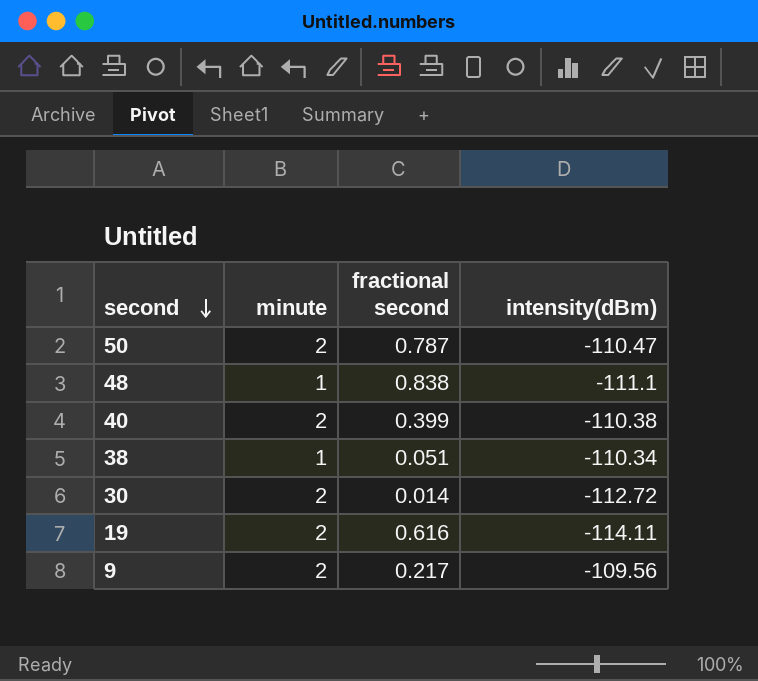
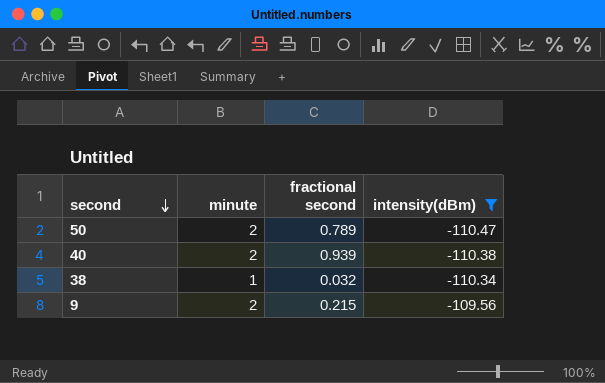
filter: none -> intensity(dBm) >= -110.47
50 | fractional second: 0.787 -> 0.789
40 | fractional second: 0.399 -> 0.939
38 | fractional second: 0.051 -> 0.032
9 | fractional second: 0.217 -> 0.215

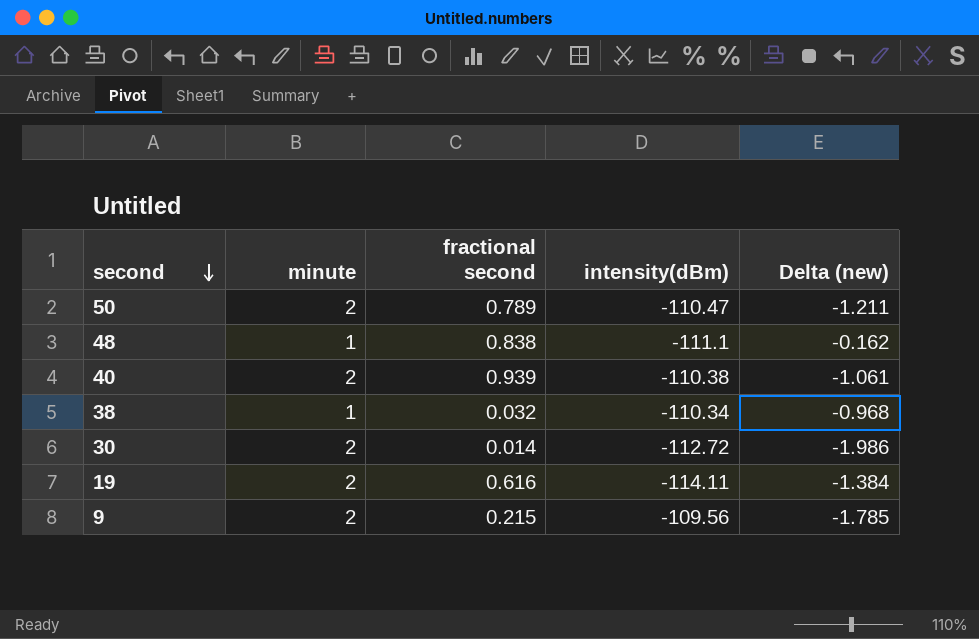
filter: intensity(dBm) >= -110.47 -> none
column Delta (new) | formula: none -> [fractional second] - [minute]

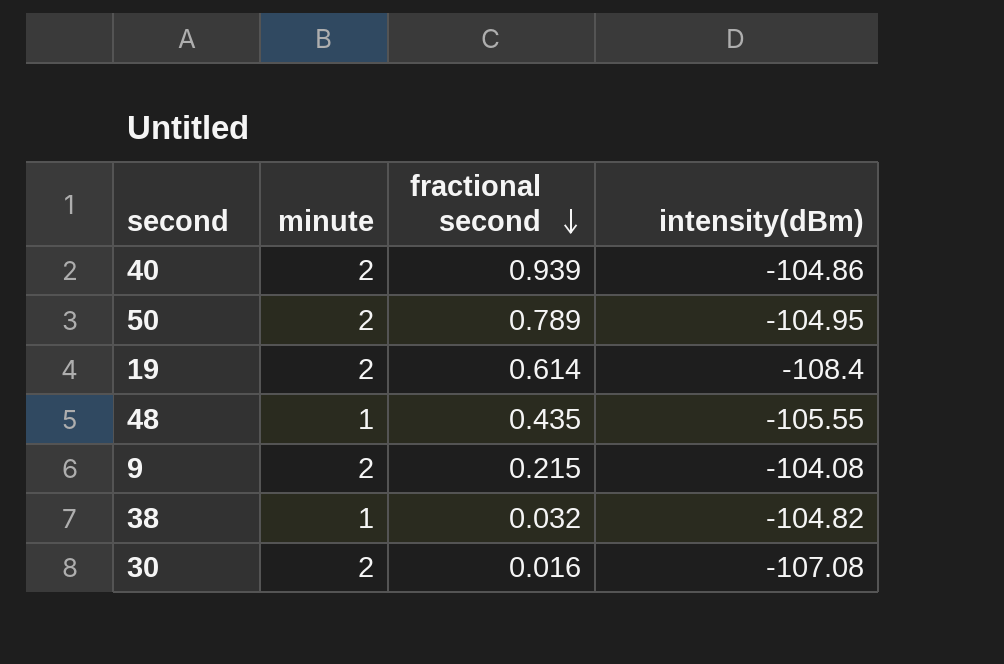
row order: second descending -> fractional second descending
column Delta (new) | formula: [fractional second] - [minute] -> none
40 | intensity(dBm): -110.38 -> -104.86
50 | intensity(dBm): -110.47 -> -104.95
19 | fractional second: 0.616 -> 0.614
19 | intensity(dBm): -114.11 -> -108.4
48 | fractional second: 0.838 -> 0.435
48 | intensity(dBm): -111.1 -> -105.55
9 | intensity(dBm): -109.56 -> -104.08
38 | intensity(dBm): -110.34 -> -104.82
30 | fractional second: 0.014 -> 0.016
30 | intensity(dBm): -112.72 -> -107.08

